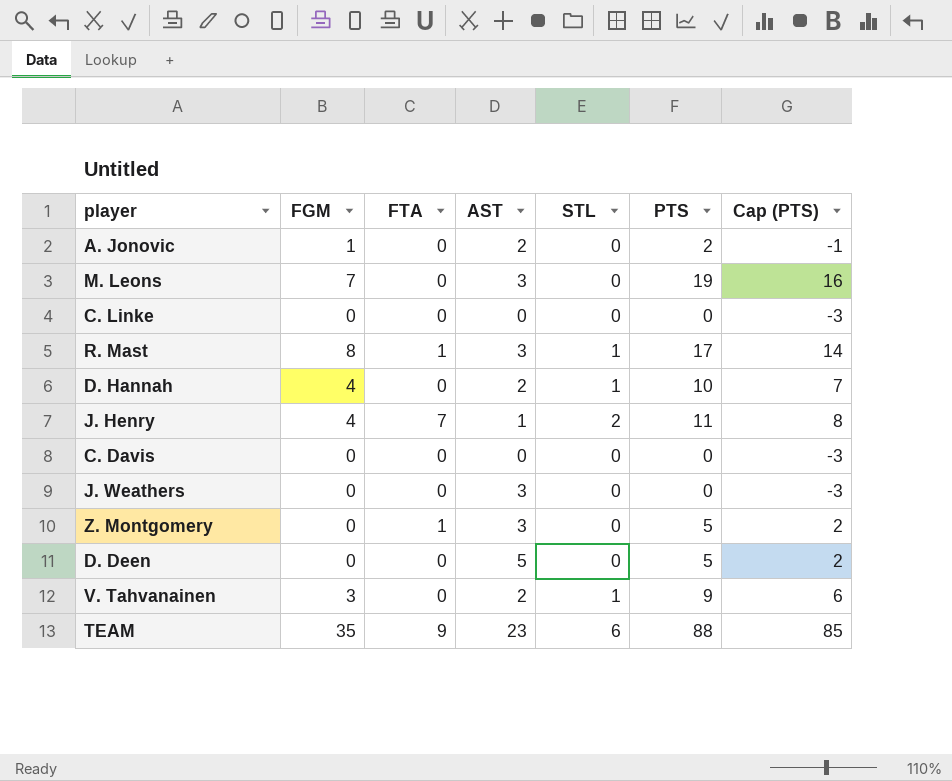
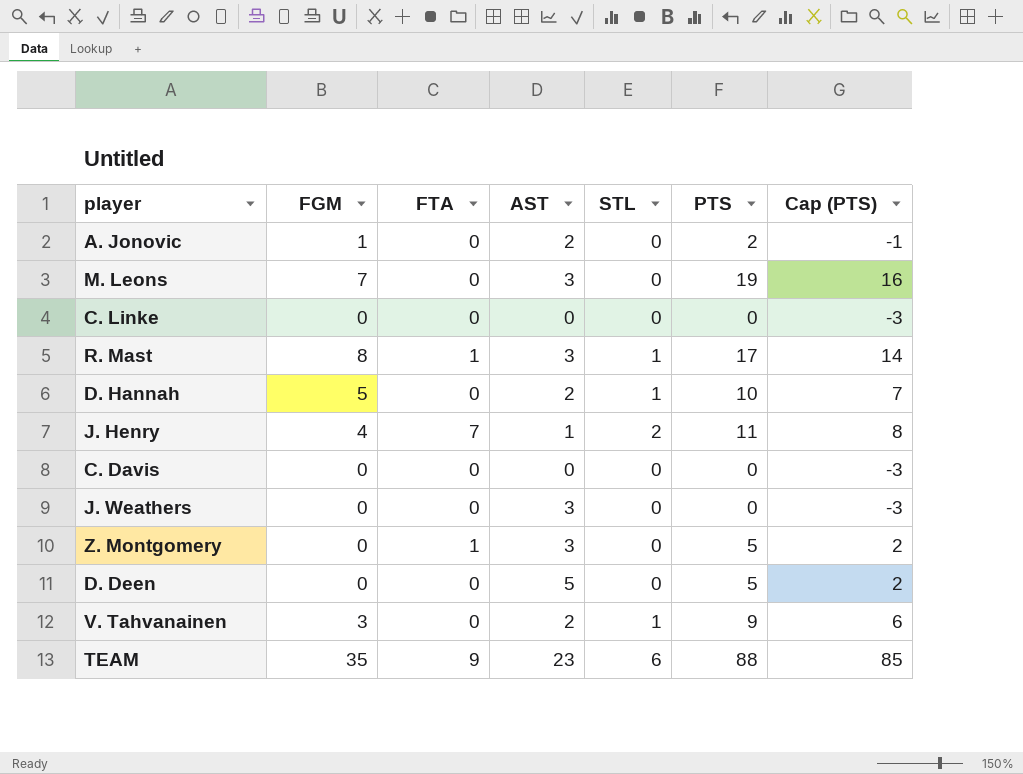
D. Hannah | FGM: 4 -> 5

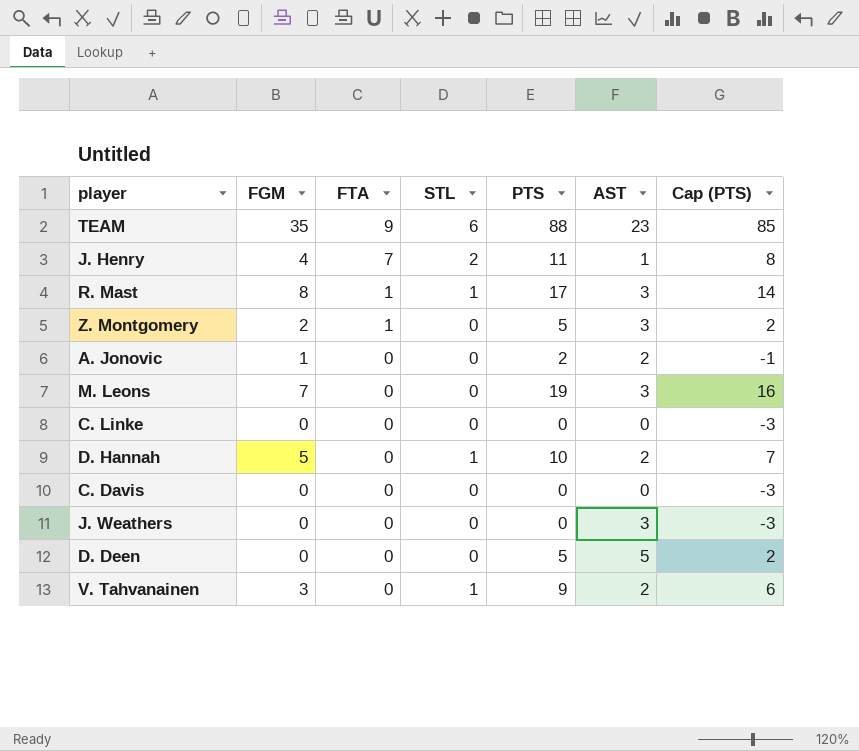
row order: none -> FTA descending
column AST | position: 4 -> 6
Z. Montgomery | FGM: 0 -> 2

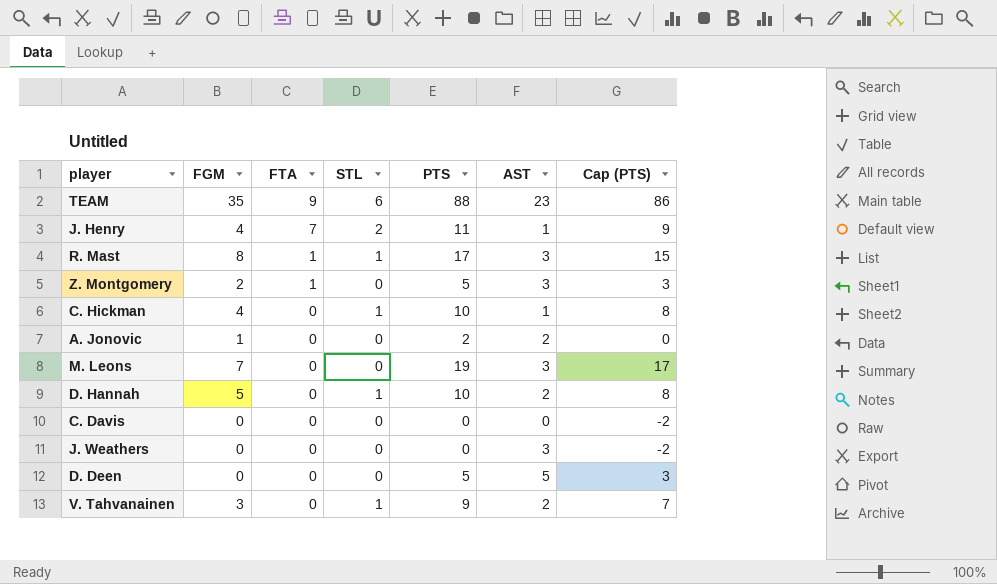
column Cap (PTS) | formula: [PTS] - 3 -> [PTS] - 2
row C. Linke: 0 | 0 | 0 | 0 | 0 | -3 -> none
row C. Hickman: none -> 4 | 0 | 1 | 10 | 1 | 8

